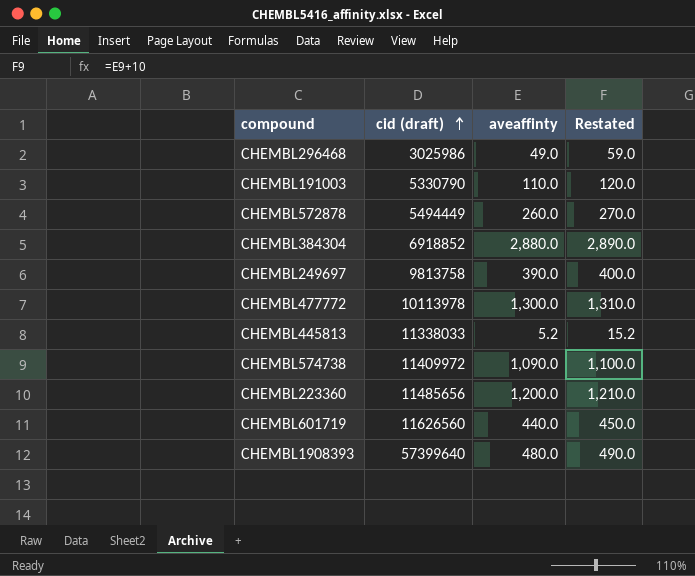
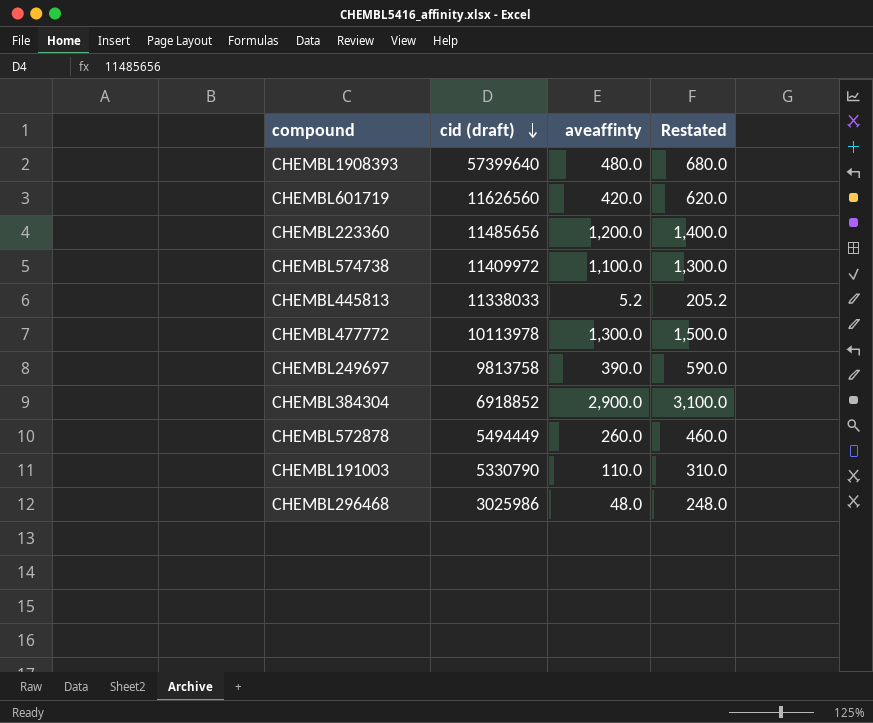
row order: cid (draft) ascending -> cid (draft) descending
column Restated | formula: [aveaffinty] + 10 -> [aveaffinty] + 200
CHEMBL601719 | aveaffinty: 440.0 -> 420.0
CHEMBL574738 | aveaffinty: 1,090.0 -> 1,100.0
CHEMBL384304 | aveaffinty: 2,880.0 -> 2,900.0
CHEMBL296468 | aveaffinty: 49.0 -> 48.0

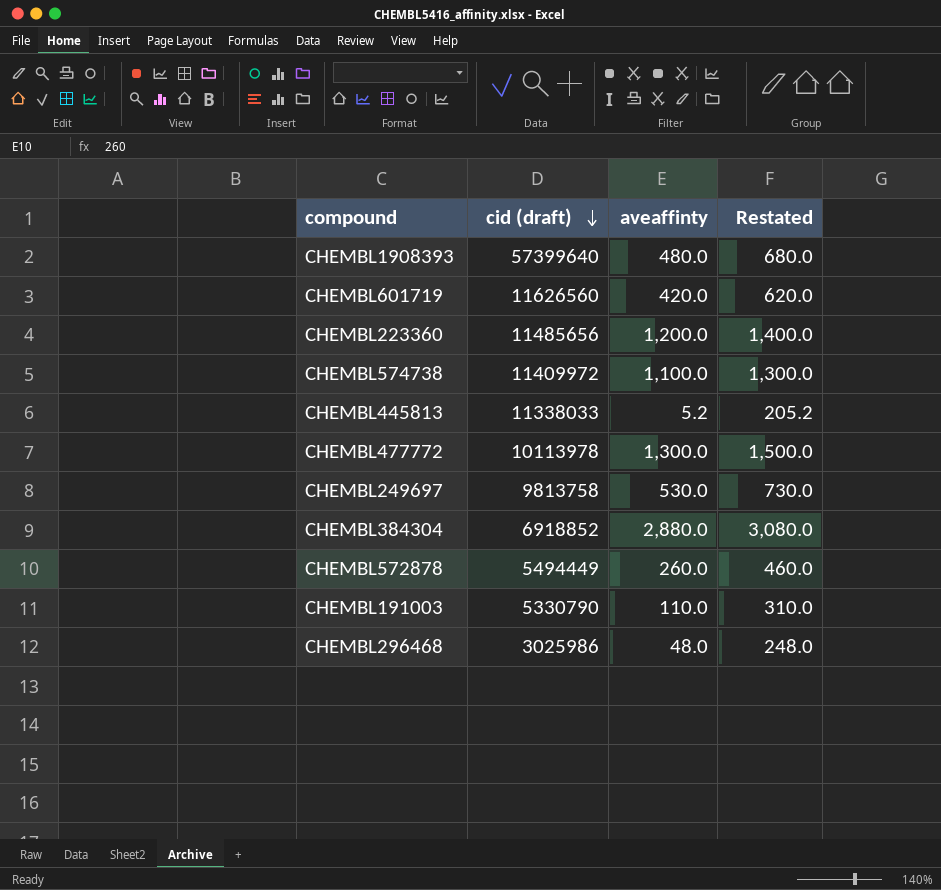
CHEMBL249697 | aveaffinty: 390.0 -> 530.0
CHEMBL249697 | Restated: 590.0 -> 730.0
CHEMBL384304 | aveaffinty: 2,900.0 -> 2,880.0
CHEMBL384304 | Restated: 3,100.0 -> 3,080.0

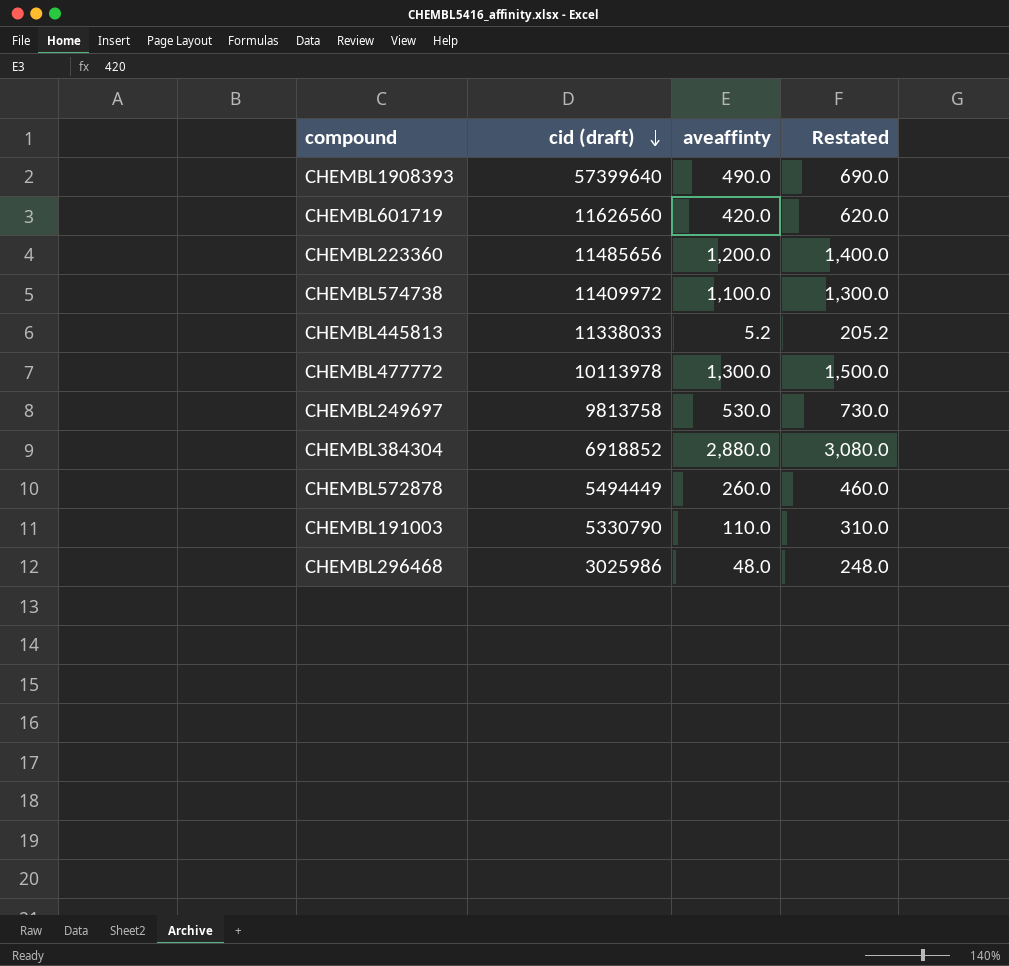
CHEMBL1908393 | aveaffinty: 480.0 -> 490.0
CHEMBL1908393 | Restated: 680.0 -> 690.0

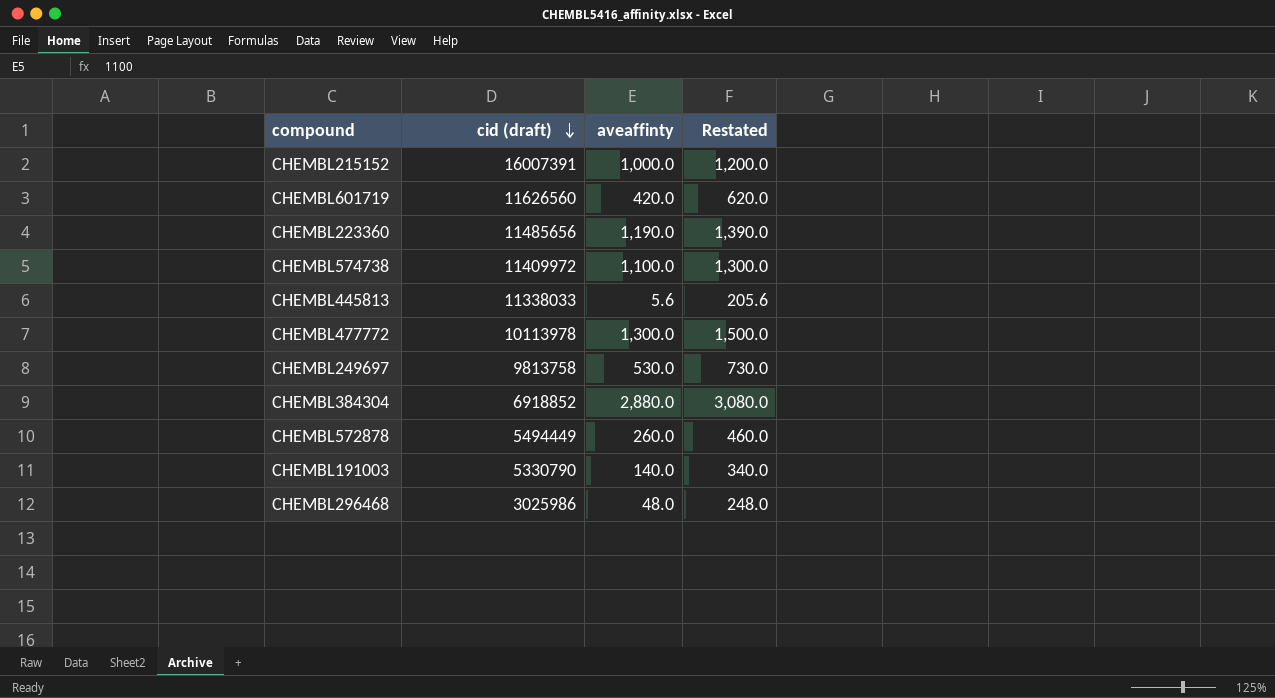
row CHEMBL1908393: 57399640 | 490.0 | 690.0 -> none
row CHEMBL215152: none -> 16007391 | 1,000.0 | 1,200.0
CHEMBL223360 | aveaffinty: 1,200.0 -> 1,190.0
CHEMBL223360 | Restated: 1,400.0 -> 1,390.0
CHEMBL445813 | aveaffinty: 5.2 -> 5.6
CHEMBL445813 | Restated: 205.2 -> 205.6
CHEMBL191003 | aveaffinty: 110.0 -> 140.0
CHEMBL191003 | Restated: 310.0 -> 340.0

